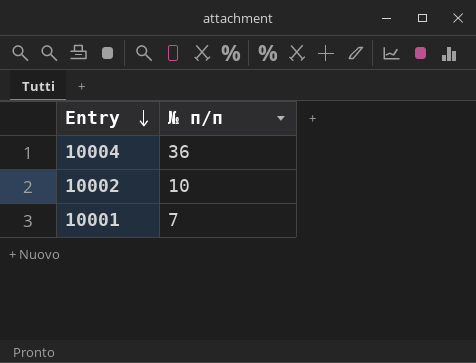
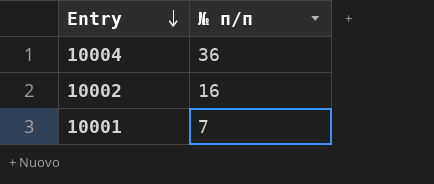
10002 | № п/п: 10 -> 16

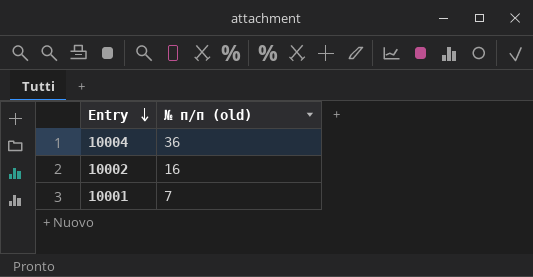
column name: № п/п -> № п/п (old)

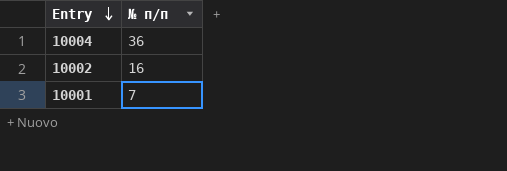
column name: № п/п (old) -> № п/п

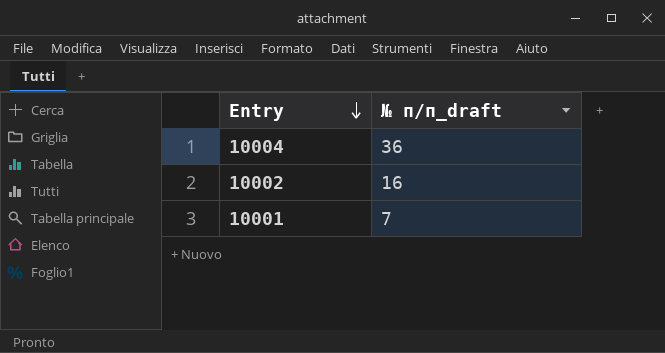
column name: № п/п -> № п/п_draft

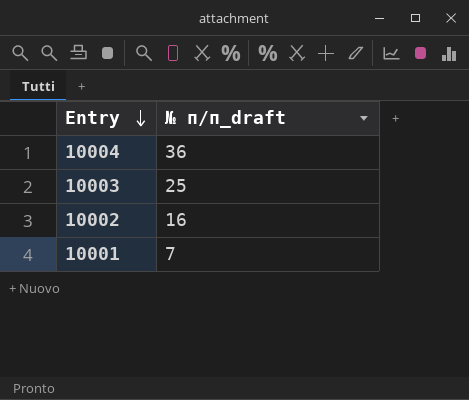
row 10003: none -> 25

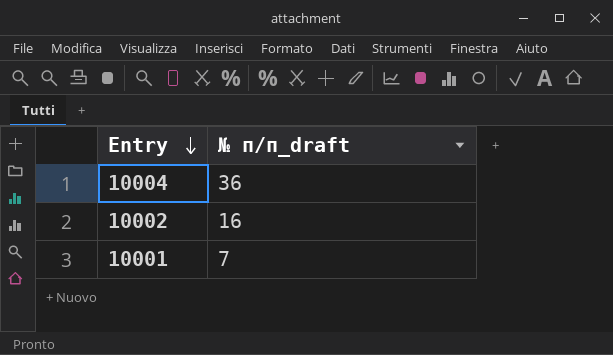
row 10003: 25 -> none

